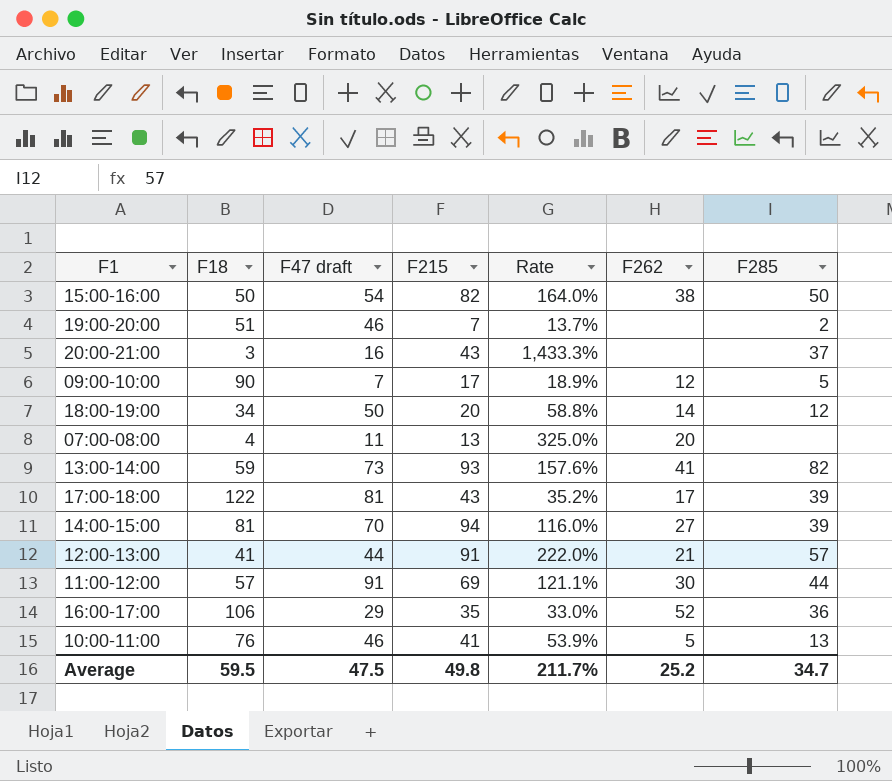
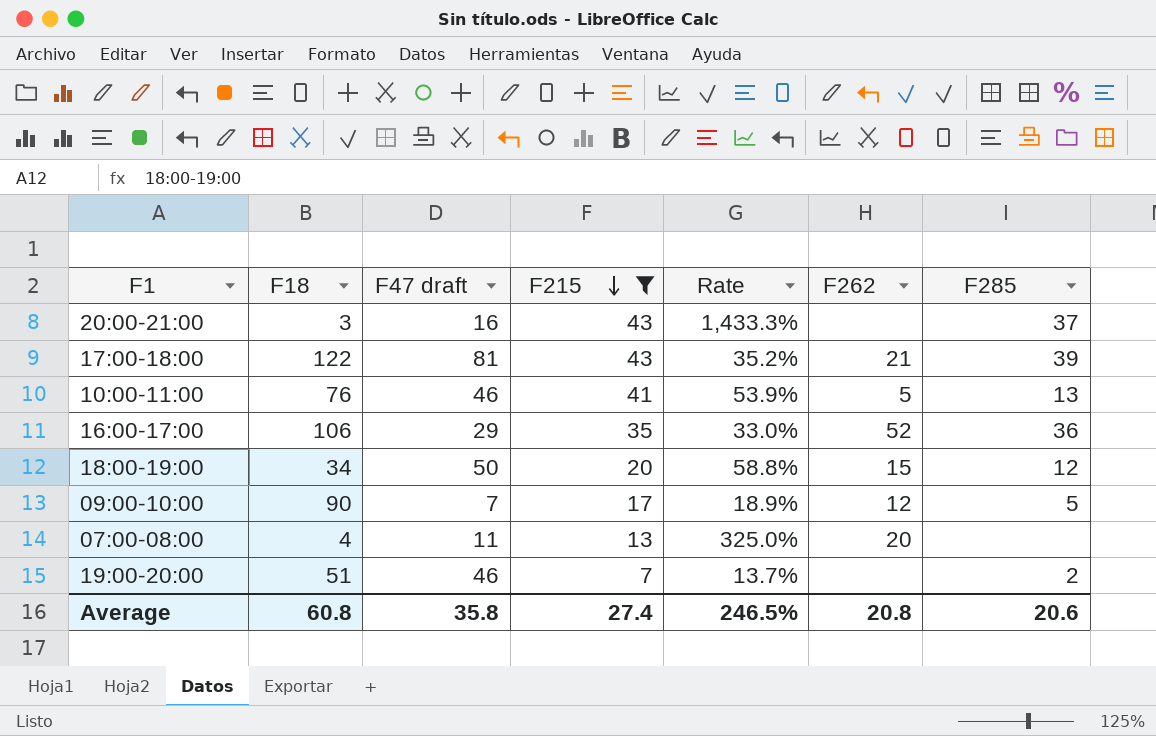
filter: none -> F215 <= 43
row order: none -> F215 descending
17:00-18:00 | F262: 17 -> 21
18:00-19:00 | F262: 14 -> 15
Average | F18: 59.5 -> 60.8
Average | F47 draft: 47.5 -> 35.8
Average | F215: 49.8 -> 27.4
Average | Rate: 211.7% -> 246.5%
Average | F262: 25.2 -> 20.8
Average | F285: 34.7 -> 20.6

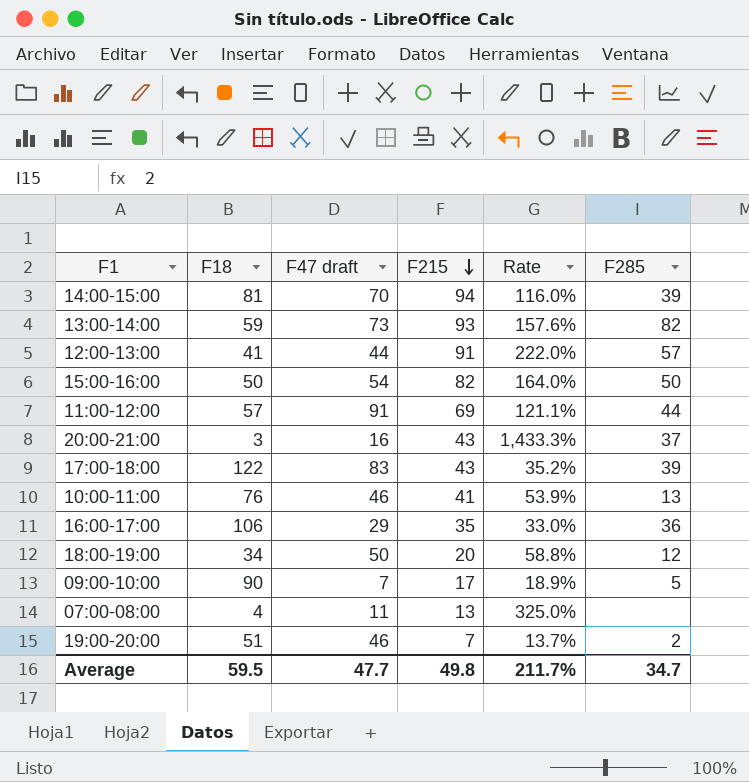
filter: F215 <= 43 -> none
column F262 | position: 6 -> none
17:00-18:00 | F47 draft: 81 -> 83
Average | F18: 60.8 -> 59.5
Average | F47 draft: 35.8 -> 47.7
Average | F215: 27.4 -> 49.8
Average | Rate: 246.5% -> 211.7%
Average | F285: 20.6 -> 34.7

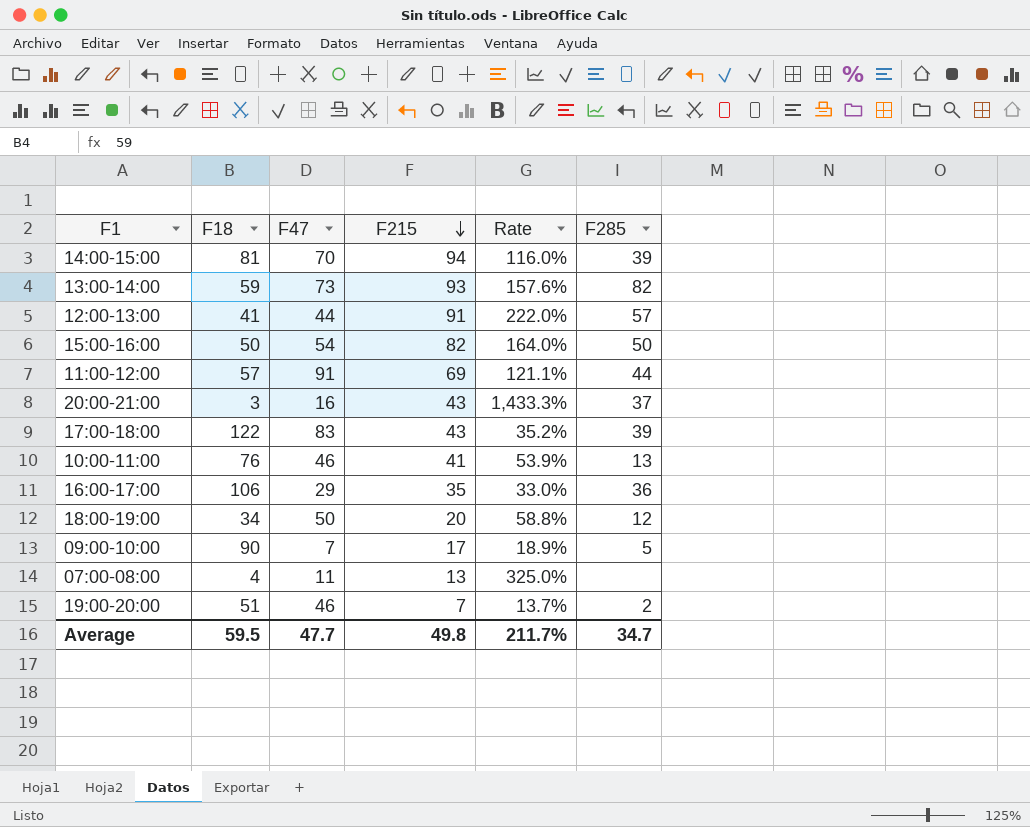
column name: F47 draft -> F47

